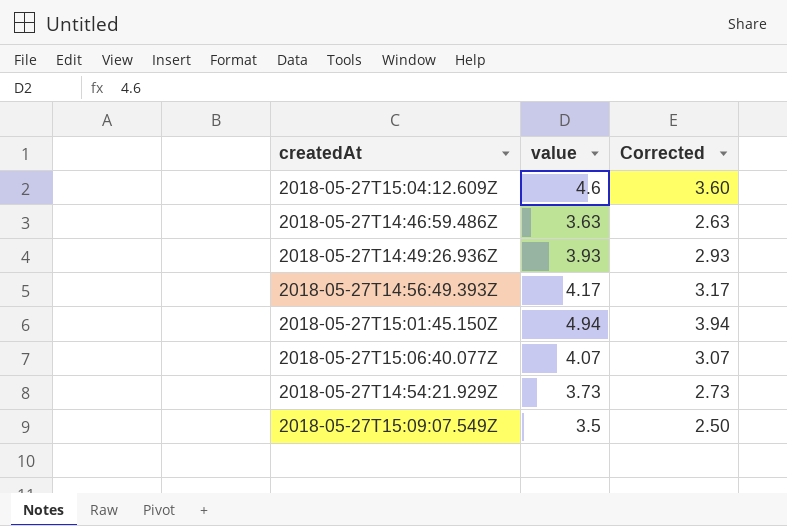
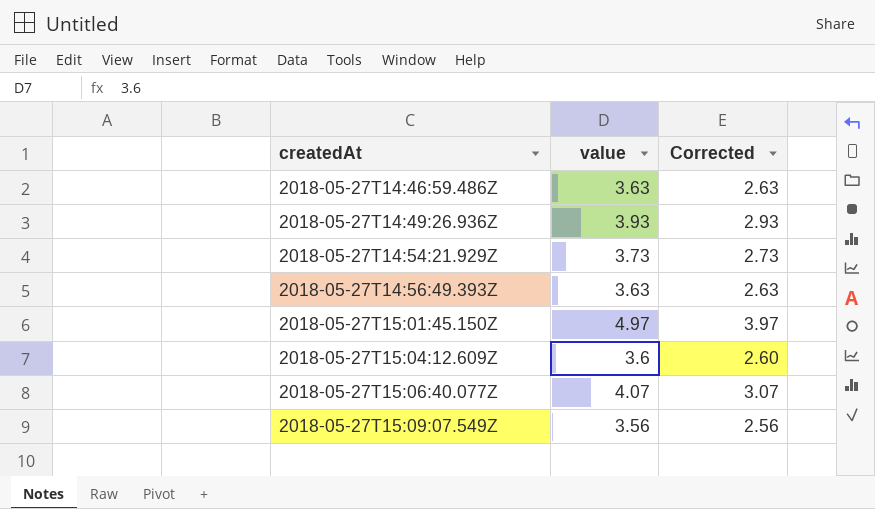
row order: none -> createdAt ascending
2018-05-27T14:56:49.393Z | value: 4.17 -> 3.63
2018-05-27T14:56:49.393Z | Corrected: 3.17 -> 2.63
2018-05-27T15:01:45.150Z | value: 4.94 -> 4.97
2018-05-27T15:01:45.150Z | Corrected: 3.94 -> 3.97
2018-05-27T15:04:12.609Z | value: 4.6 -> 3.6
2018-05-27T15:04:12.609Z | Corrected: 3.60 -> 2.60
2018-05-27T15:09:07.549Z | value: 3.5 -> 3.56
2018-05-27T15:09:07.549Z | Corrected: 2.50 -> 2.56

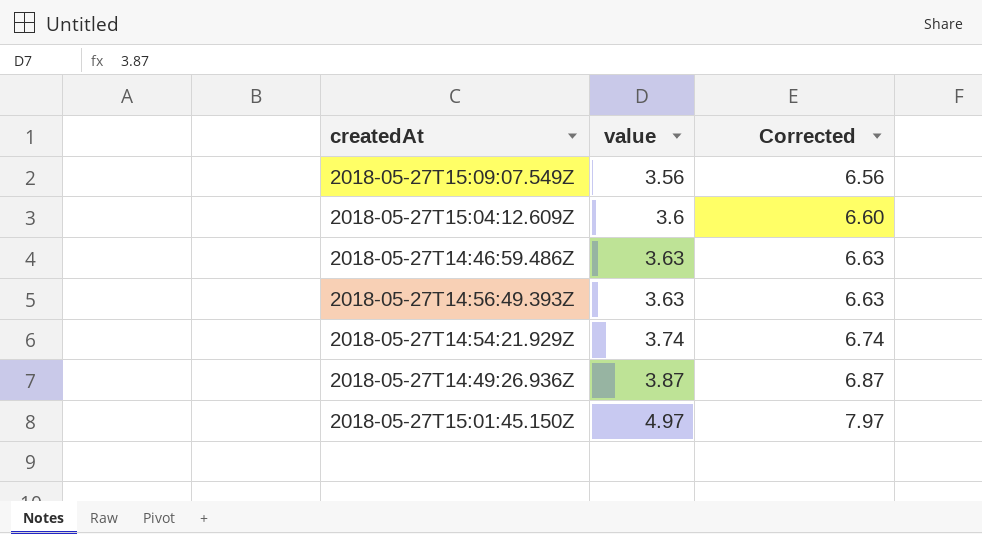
row order: createdAt ascending -> value ascending
column Corrected | formula: [value] - 1 -> [value] + 3
row 2018-05-27T15:06:40.077Z: 4.07 | 3.07 -> none
2018-05-27T14:54:21.929Z | value: 3.73 -> 3.74
2018-05-27T14:49:26.936Z | value: 3.93 -> 3.87

